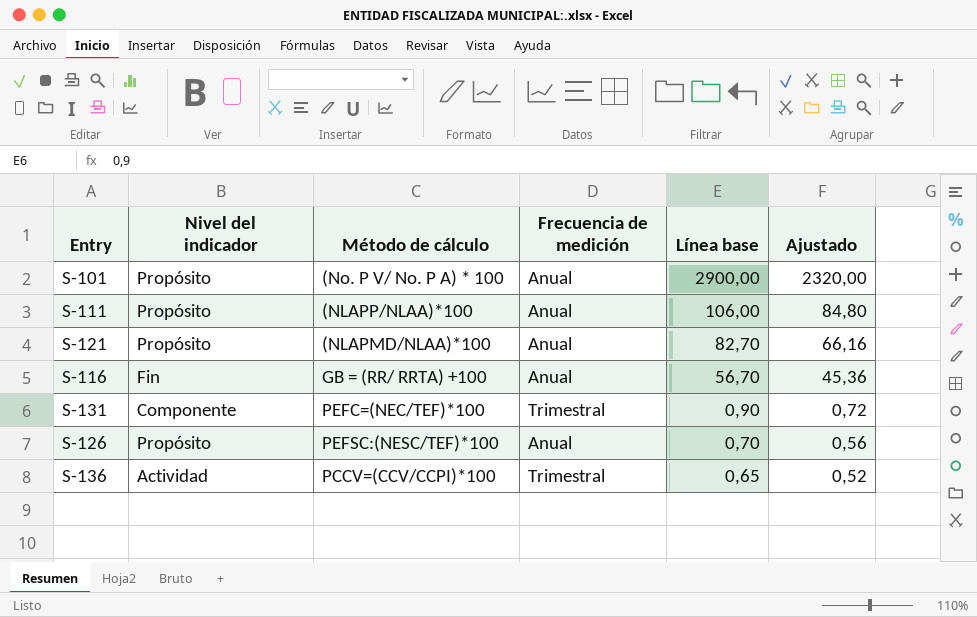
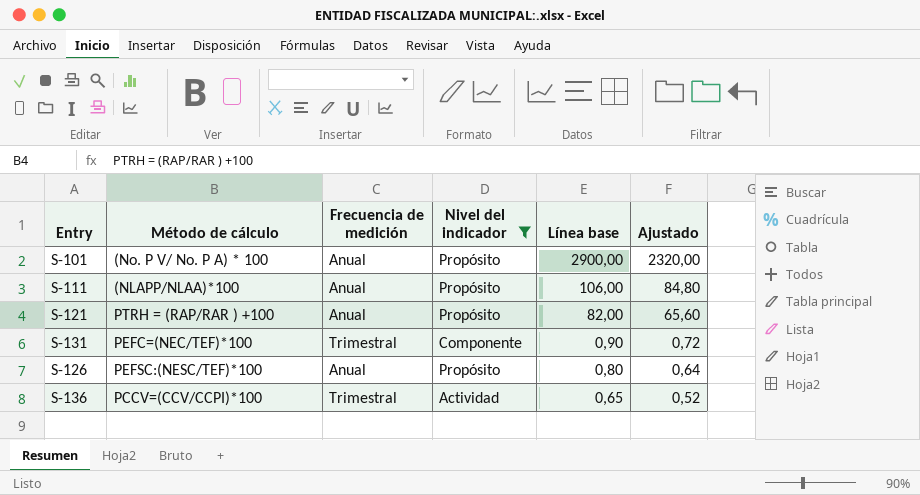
filter: none -> Nivel del indicador != Fin
column Nivel del indicador | position: 2 -> 4
S-121 | Método de cálculo: (NLAPMD/NLAA)*100 -> PTRH = (RAP/RAR ) +100
S-121 | Línea base: 82,70 -> 82,00
S-121 | Ajustado: 66,16 -> 65,60
S-126 | Línea base: 0,70 -> 0,80
S-126 | Ajustado: 0,56 -> 0,64

